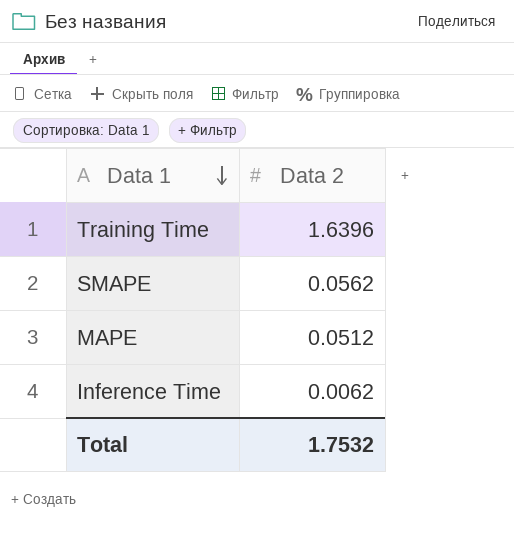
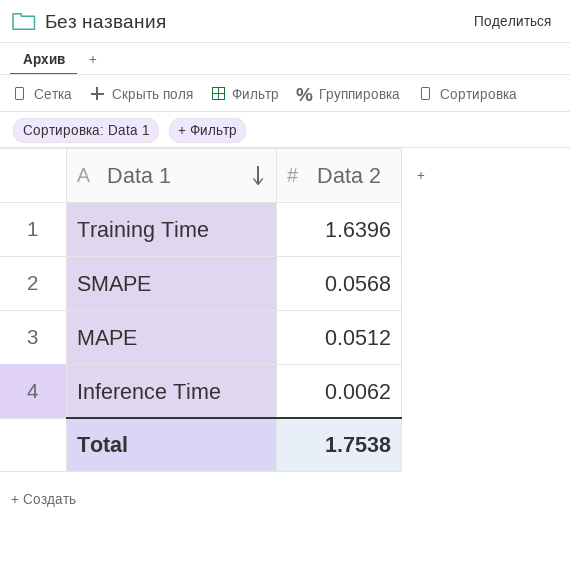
SMAPE | Data 2: 0.0562 -> 0.0568
Total | Data 2: 1.7532 -> 1.7538

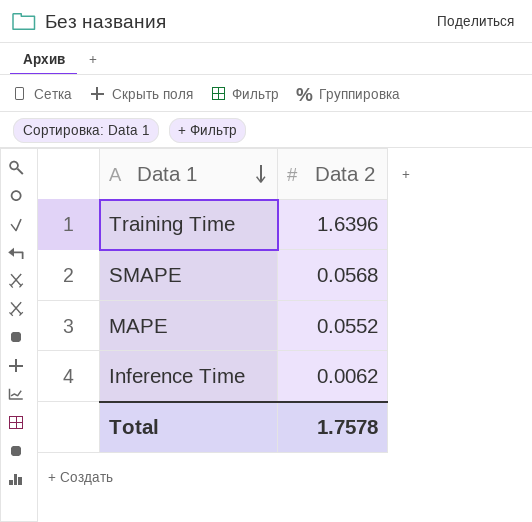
MAPE | Data 2: 0.0512 -> 0.0552
Total | Data 2: 1.7538 -> 1.7578

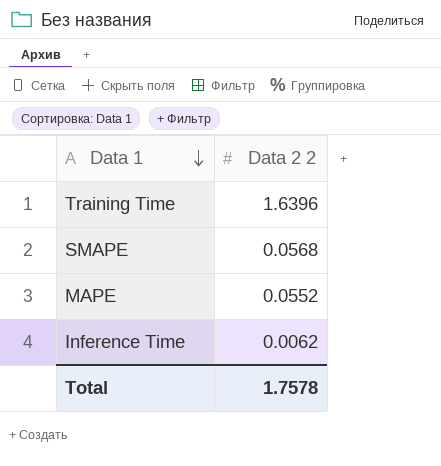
column name: Data 2 -> Data 2 2

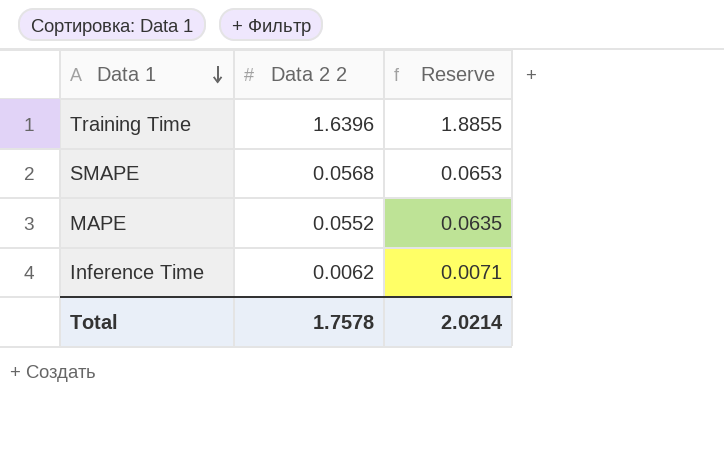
column Reserve | formula: none -> [Data 2 2] * 1.15

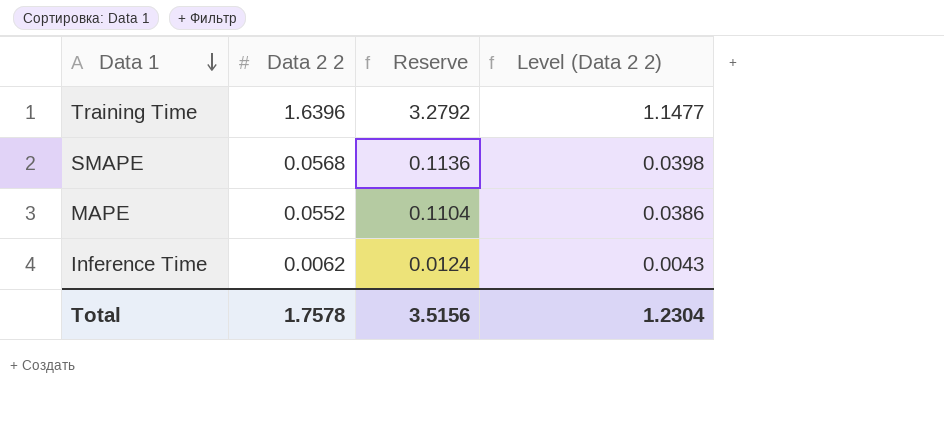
column Reserve | formula: [Data 2 2] * 1.15 -> [Data 2 2] * 2
column Level (Data 2 2) | formula: none -> [Data 2 2] * 0.7
Total | Reserve: 2.0214 -> 3.5156

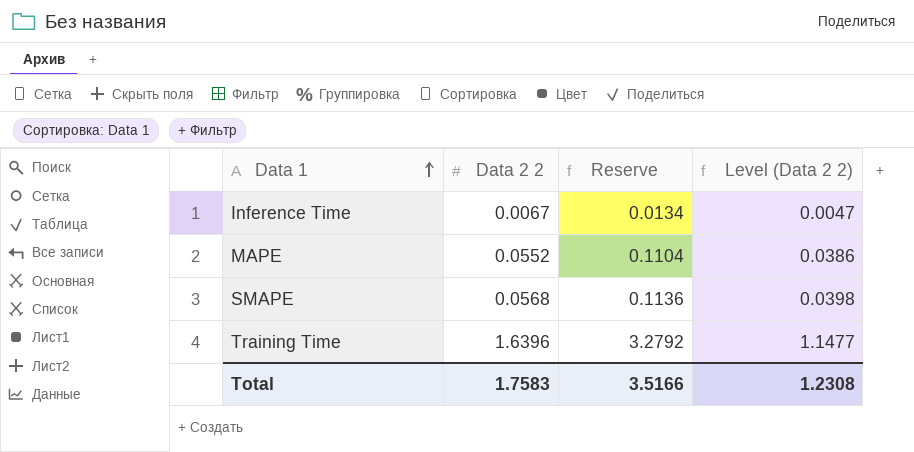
row order: Data 1 descending -> Data 1 ascending
Inference Time | Data 2 2: 0.0062 -> 0.0067
Inference Time | Reserve: 0.0124 -> 0.0134
Inference Time | Level (Data 2 2): 0.0043 -> 0.0047
Total | Data 2 2: 1.7578 -> 1.7583
Total | Reserve: 3.5156 -> 3.5166
Total | Level (Data 2 2): 1.2304 -> 1.2308

